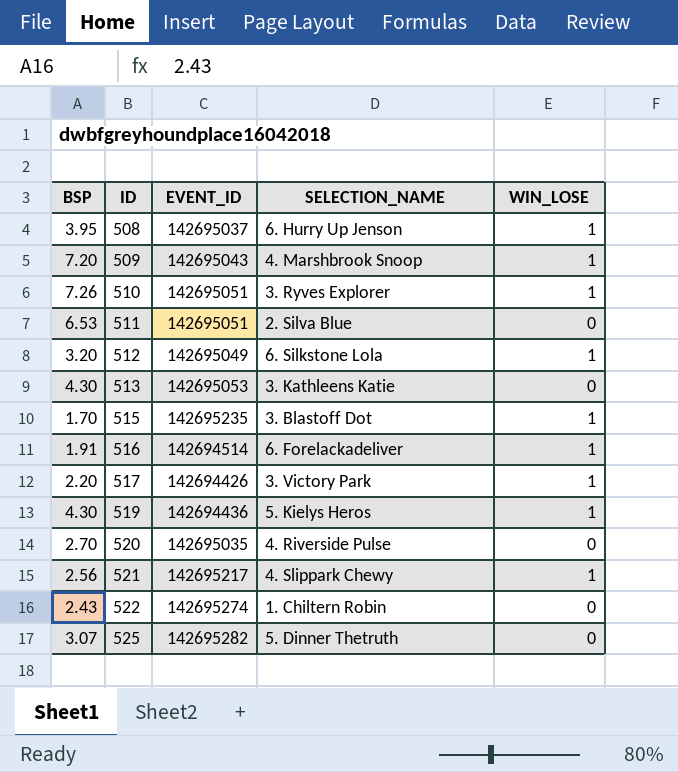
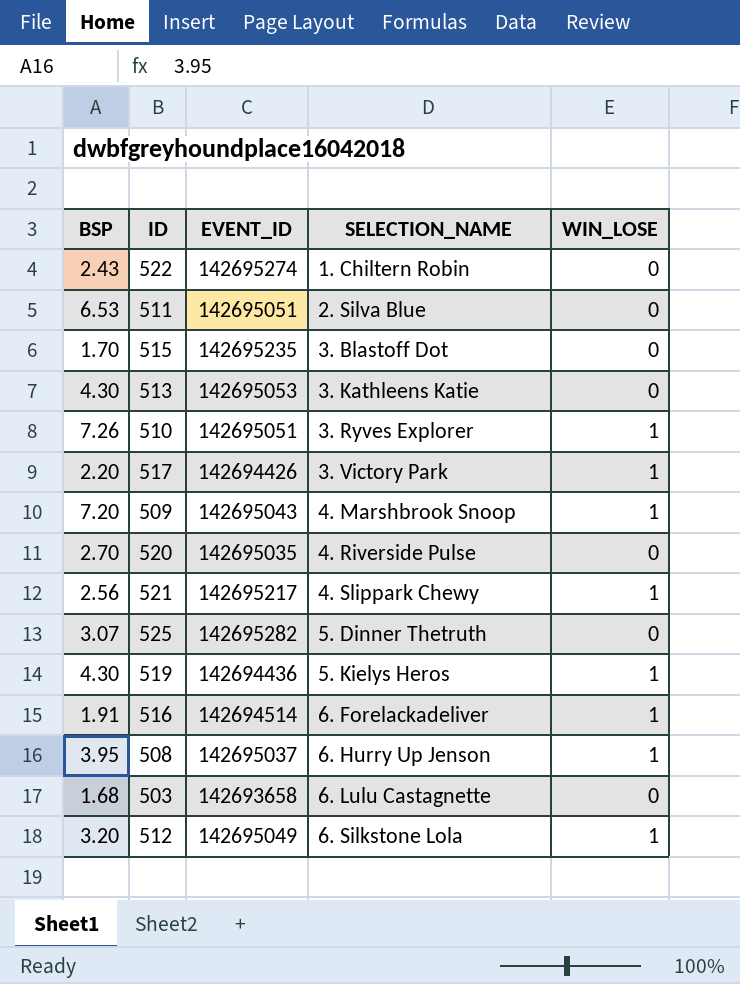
row order: ID ascending -> SELECTION_NAME ascending
515 | WIN_LOSE: 1 -> 0
row 503: none -> 1.68 | 142693658 | 6. Lulu Castagnette | 0

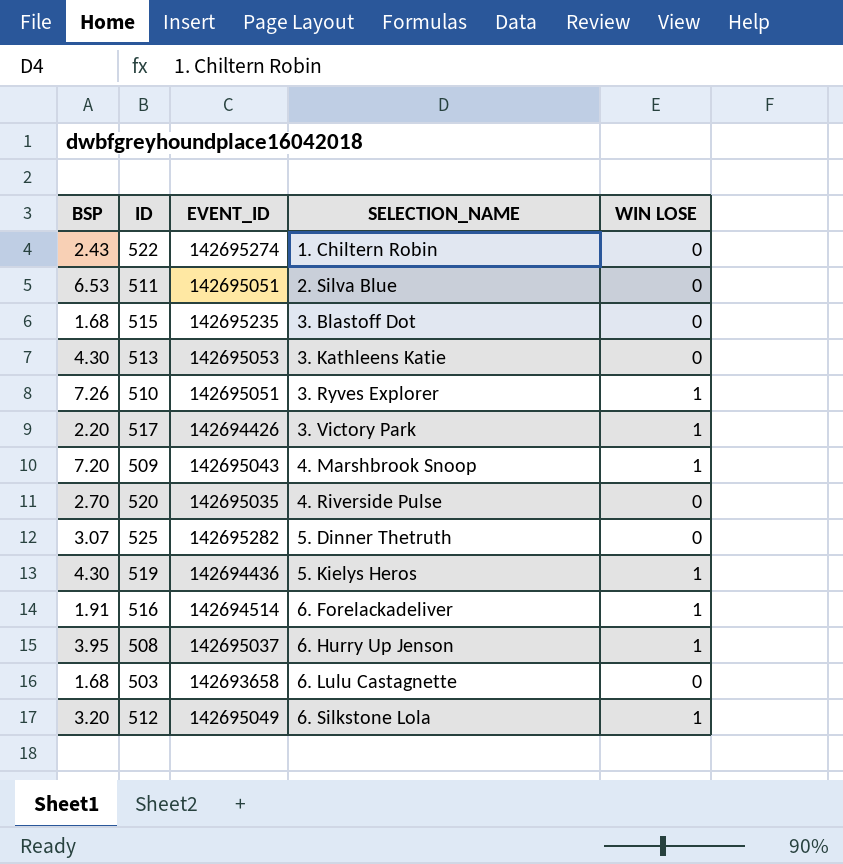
column name: WIN_LOSE -> WIN LOSE
row 521: 2.56 | 142695217 | 4. Slippark Chewy | 1 -> none
515 | BSP: 1.70 -> 1.68

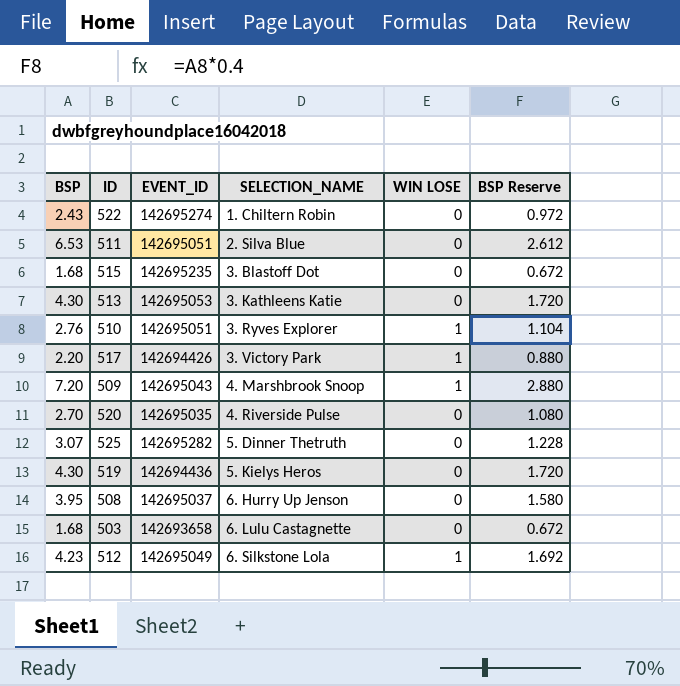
column BSP Reserve | formula: none -> [BSP] * 0.4
row 516: 1.91 | 142694514 | 6. Forelackadeliver | 1 -> none
510 | BSP: 7.26 -> 2.76
519 | WIN LOSE: 1 -> 0
508 | WIN LOSE: 1 -> 0
512 | BSP: 3.20 -> 4.23

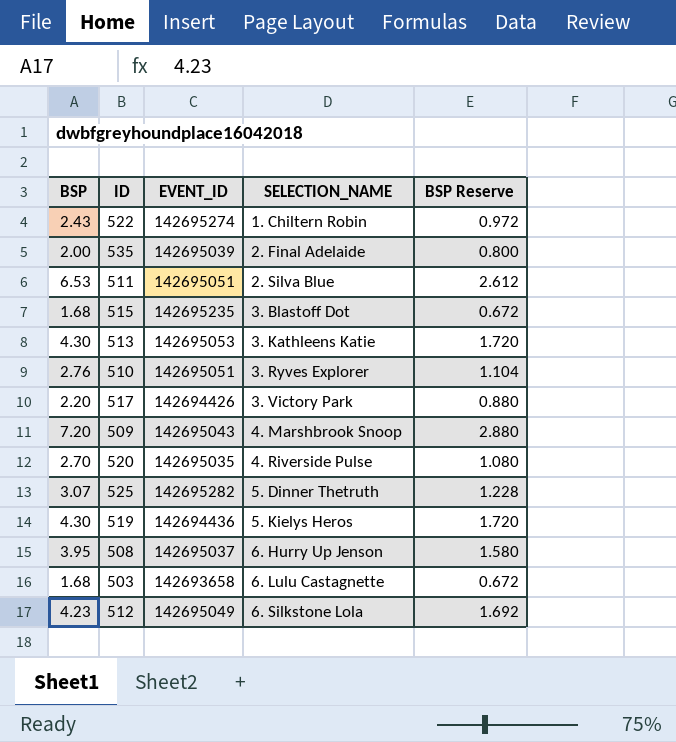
column WIN LOSE | position: 5 -> none
row 535: none -> 2.00 | 142695039 | 2. Final Adelaide | 0.800

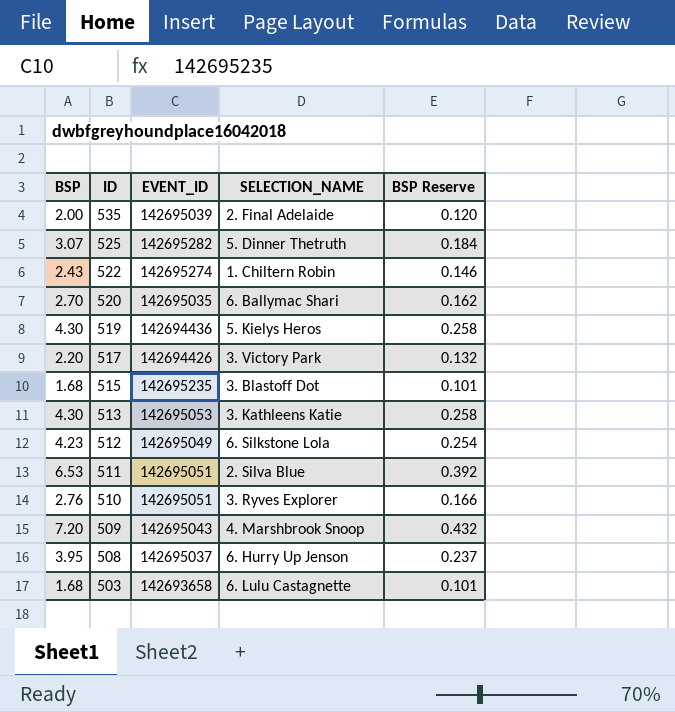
row order: SELECTION_NAME ascending -> ID descending
column BSP Reserve | formula: [BSP] * 0.4 -> [BSP] * 0.06
520 | SELECTION_NAME: 4. Riverside Pulse -> 6. Ballymac Shari

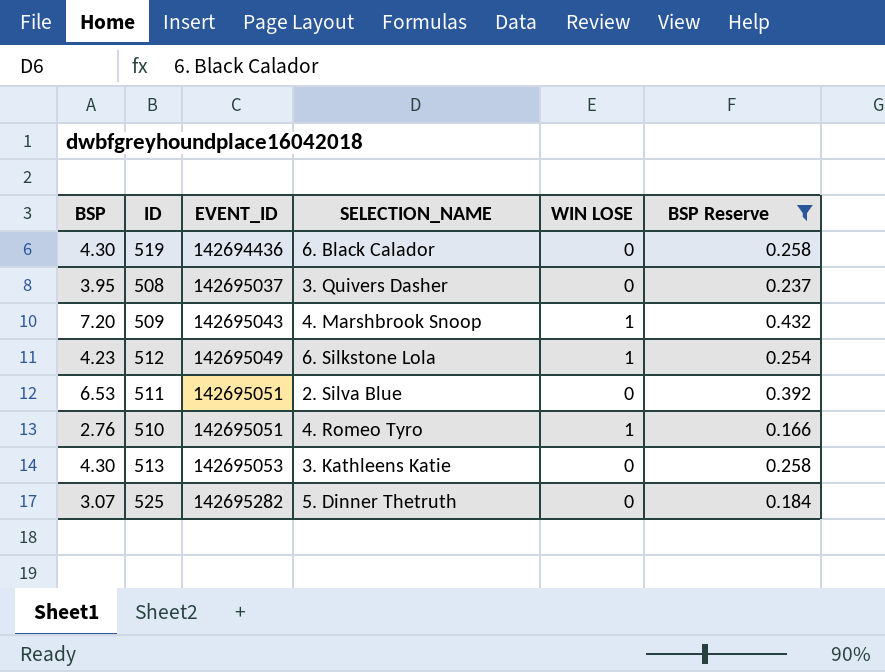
filter: none -> BSP Reserve >= 0.166
row order: ID descending -> EVENT_ID ascending
column WIN LOSE | position: none -> 5
519 | SELECTION_NAME: 5. Kielys Heros -> 6. Black Calador
508 | SELECTION_NAME: 6. Hurry Up Jenson -> 3. Quivers Dasher
510 | SELECTION_NAME: 3. Ryves Explorer -> 4. Romeo Tyro

